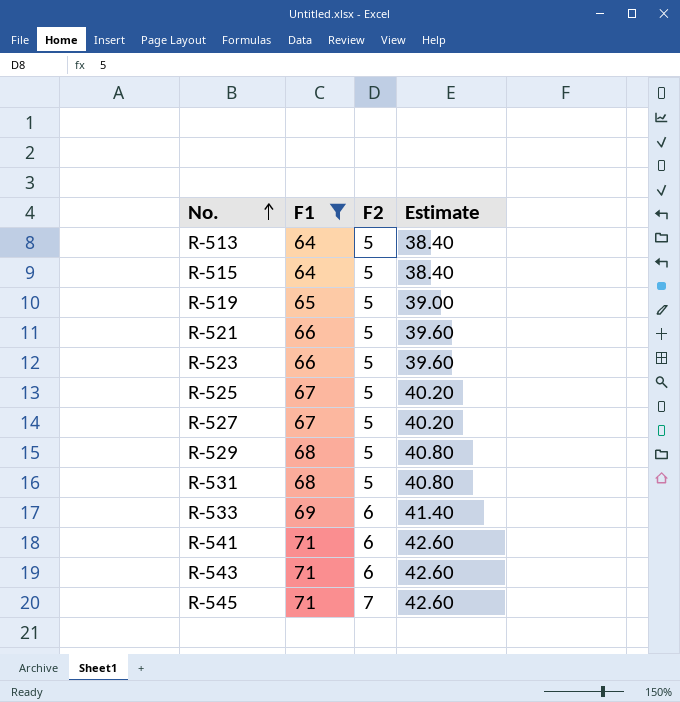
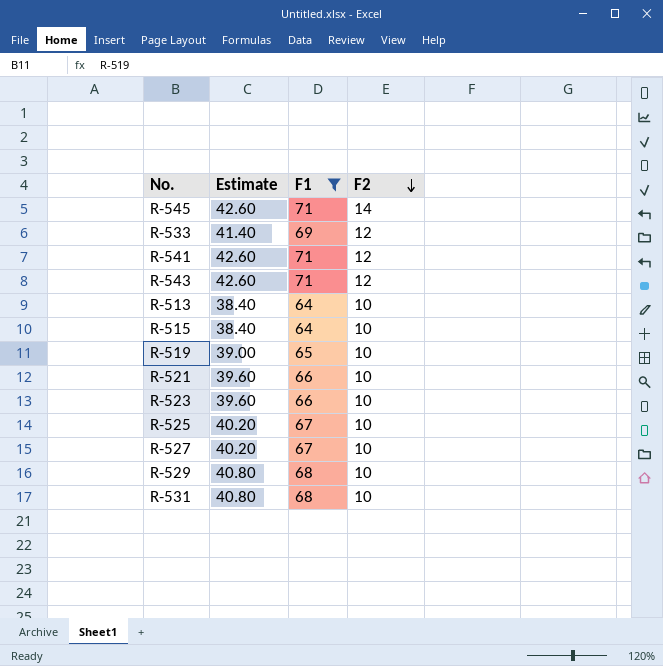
row order: No. ascending -> F2 descending
column Estimate | position: 4 -> 2
R-545 | F2: 7 -> 14
R-533 | F2: 6 -> 12
R-541 | F2: 6 -> 12
R-543 | F2: 6 -> 12
R-513 | F2: 5 -> 10
R-515 | F2: 5 -> 10
R-519 | F2: 5 -> 10
R-521 | F2: 5 -> 10
R-523 | F2: 5 -> 10
R-525 | F2: 5 -> 10
R-527 | F2: 5 -> 10
R-529 | F2: 5 -> 10
R-531 | F2: 5 -> 10

